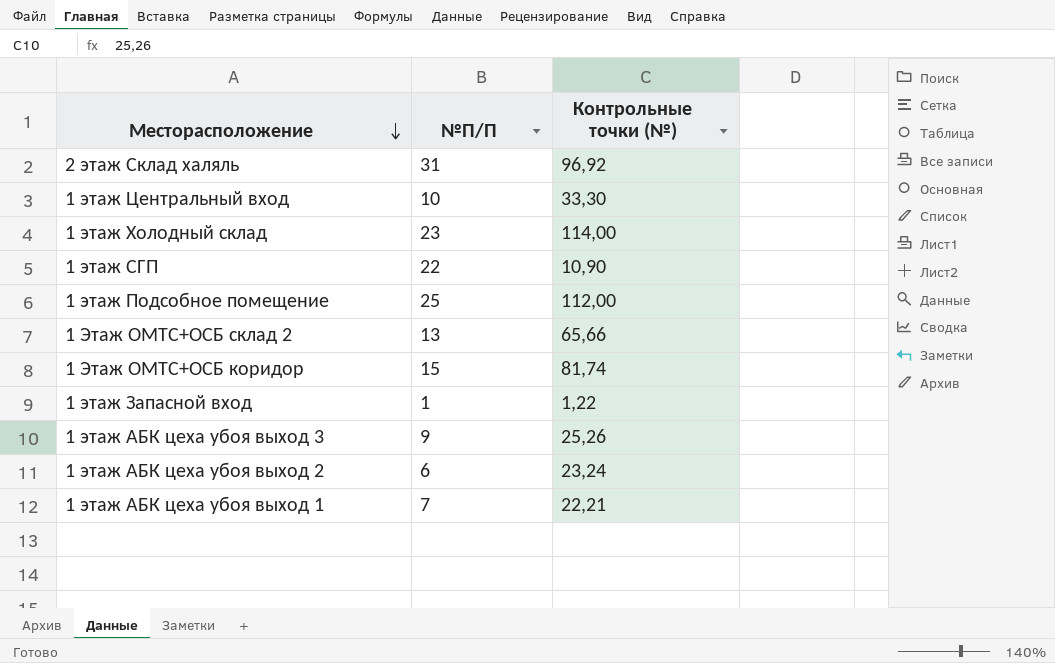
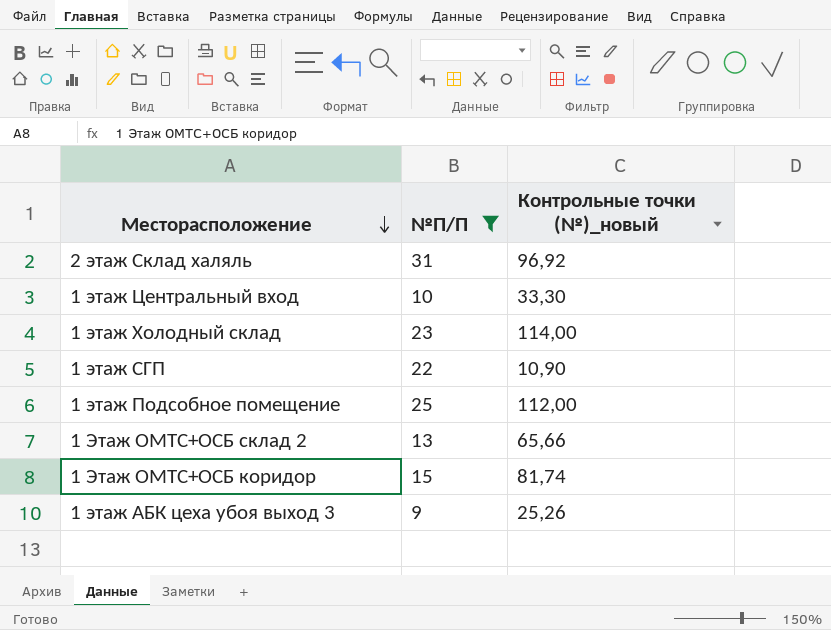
filter: none -> №П/П >= 9
column name: Контрольные точки (№) -> Контрольные точки (№)_новый

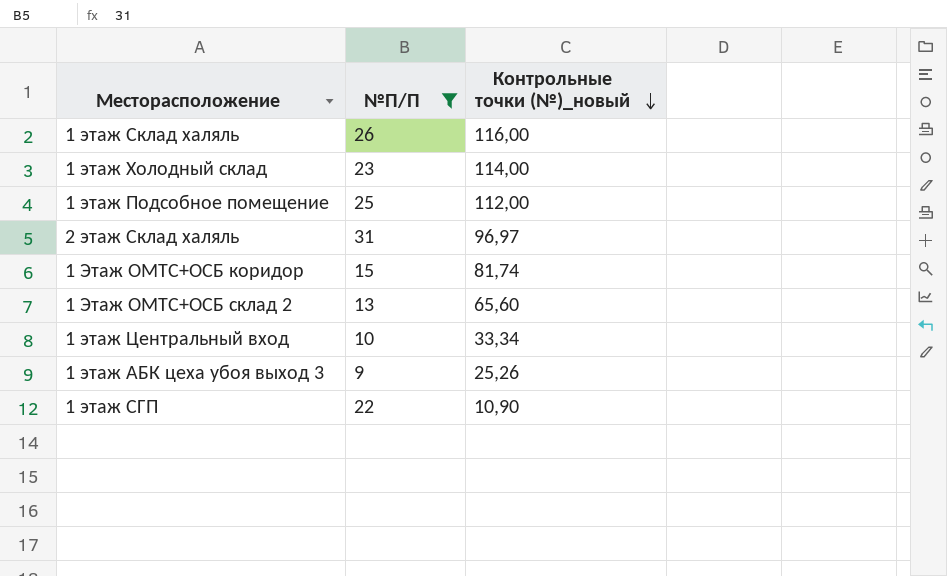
row order: Месторасположение descending -> Контрольные точки (№)_новый descending
row 1 этаж Склад халяль: none -> 26 | 116,00
2 этаж Склад халяль | Контрольные точки (№)_новый: 96,92 -> 96,97
1 Этаж ОМТС+ОСБ склад 2 | Контрольные точки (№)_новый: 65,66 -> 65,60
1 этаж Центральный вход | Контрольные точки (№)_новый: 33,30 -> 33,34

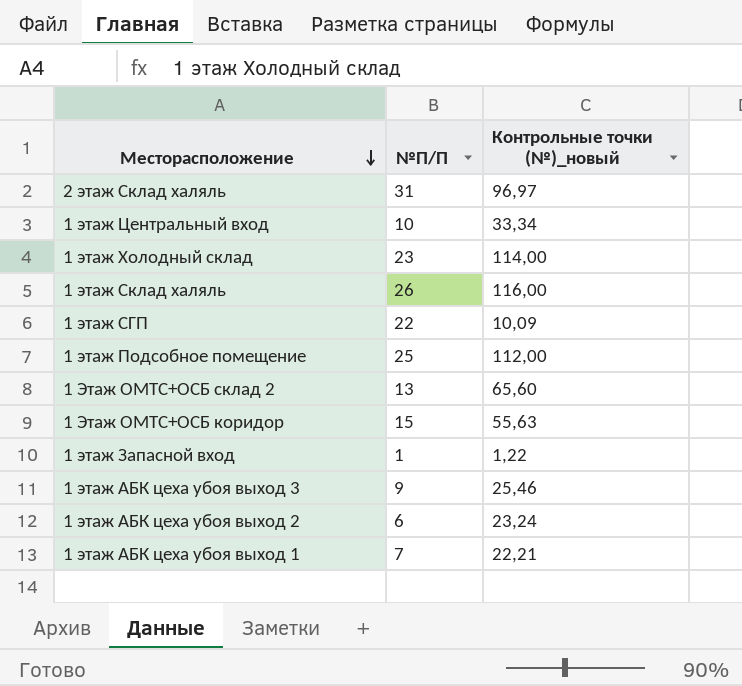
filter: №П/П >= 9 -> none
row order: Контрольные точки (№)_новый descending -> Месторасположение descending
1 этаж СГП | Контрольные точки (№)_новый: 10,90 -> 10,09
1 Этаж ОМТС+ОСБ коридор | Контрольные точки (№)_новый: 81,74 -> 55,63
1 этаж АБК цеха убоя выход 3 | Контрольные точки (№)_новый: 25,26 -> 25,46

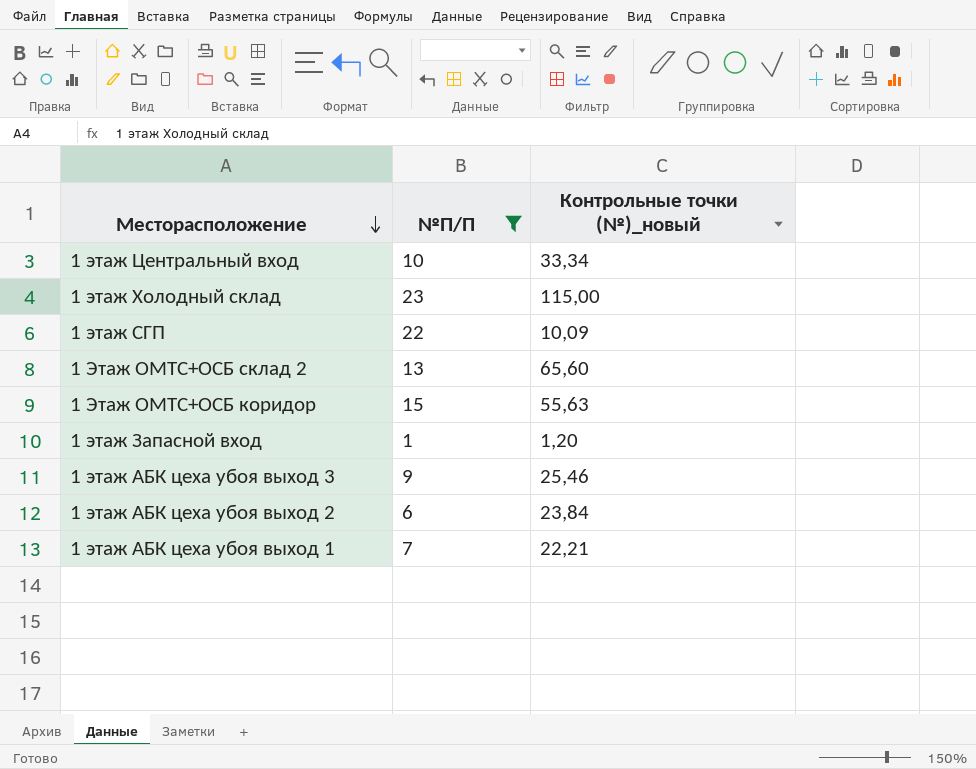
filter: none -> №П/П <= 23
1 этаж Холодный склад | Контрольные точки (№)_новый: 114,00 -> 115,00
1 этаж Запасной вход | Контрольные точки (№)_новый: 1,22 -> 1,20
1 этаж АБК цеха убоя выход 2 | Контрольные точки (№)_новый: 23,24 -> 23,84

